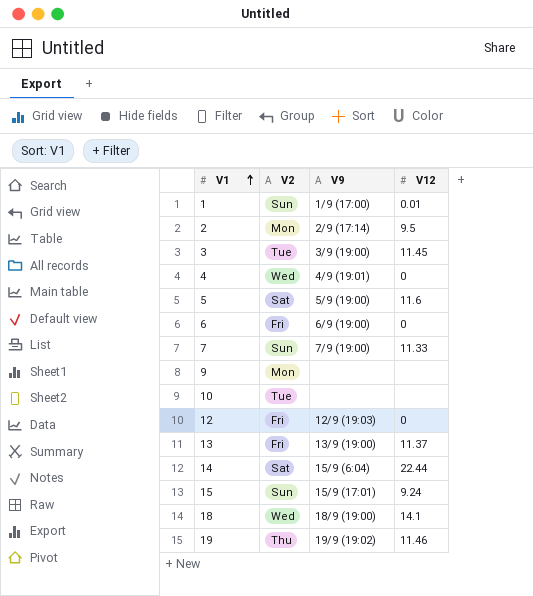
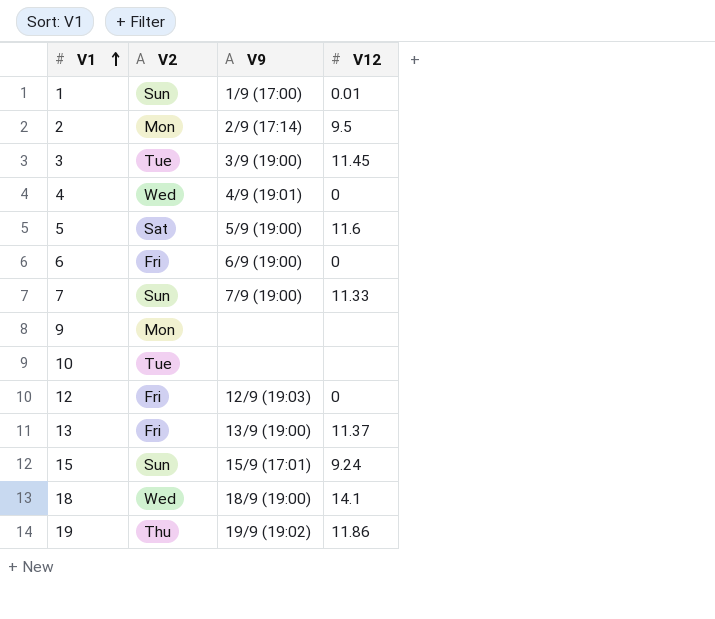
row 14: Sat | 15/9 (6:04) | 22.44 -> none
19 | V12: 11.46 -> 11.86

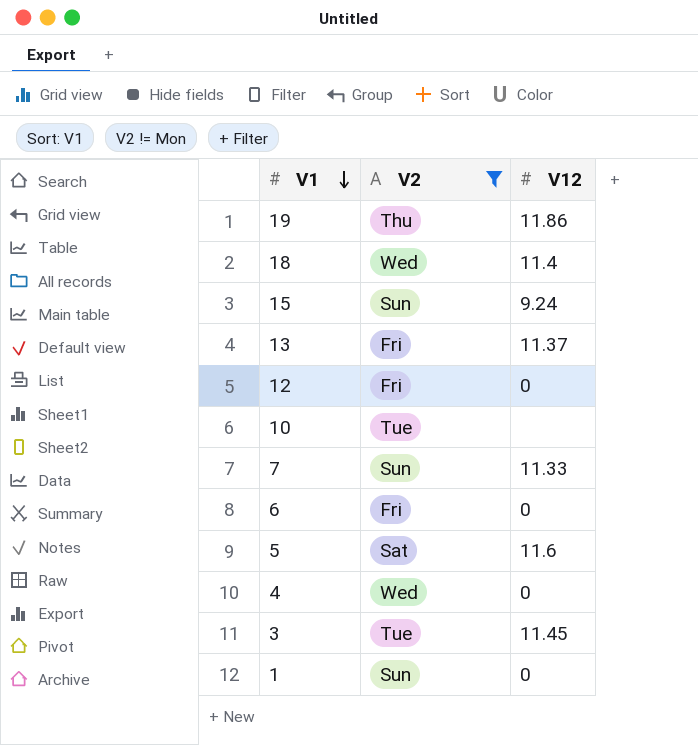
filter: none -> V2 != Mon
row order: V1 ascending -> V1 descending
column V9 | position: 3 -> none
18 | V12: 14.1 -> 11.4
1 | V12: 0.01 -> 0

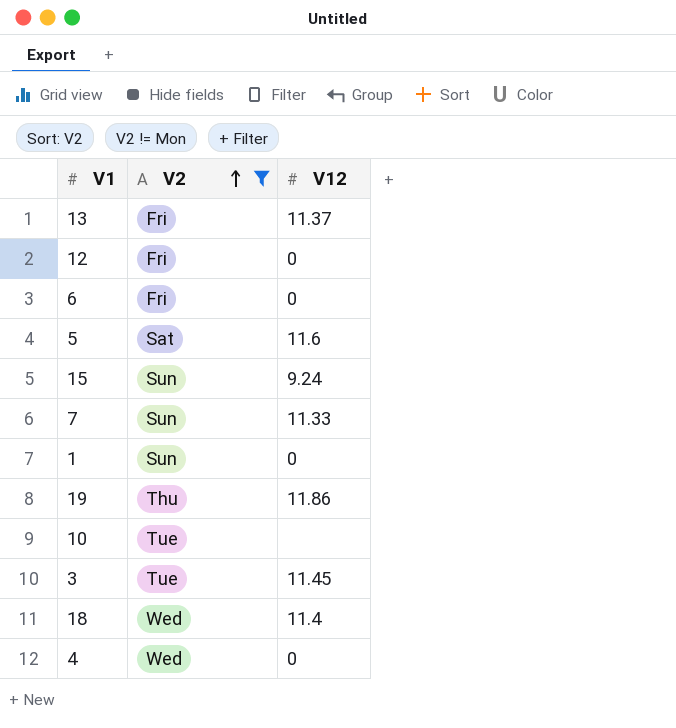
row order: V1 descending -> V2 ascending

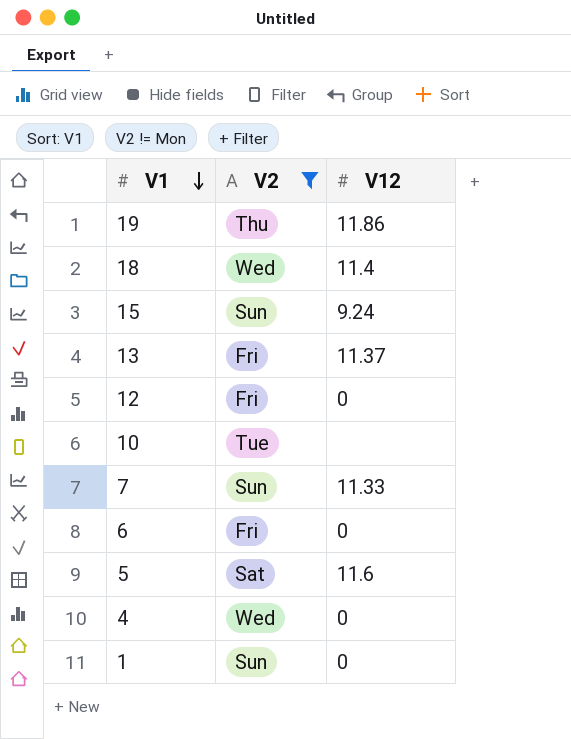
row order: V2 ascending -> V1 descending
row 3: Tue | 11.45 -> none

